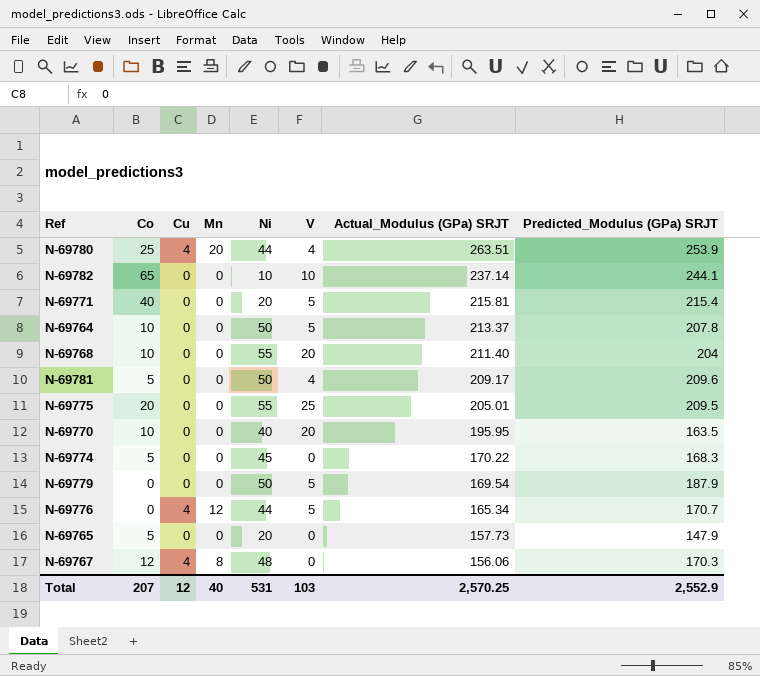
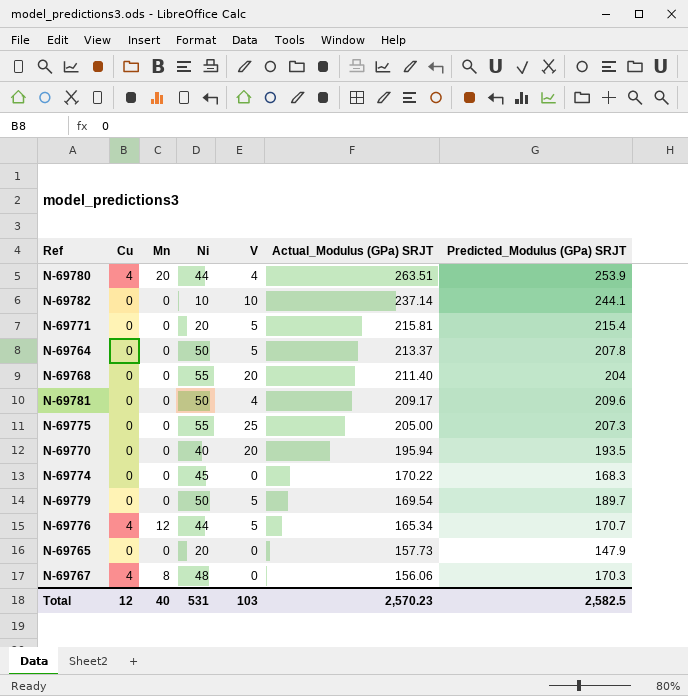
column Co | position: 2 -> none
N-69775 | Actual_Modulus (GPa) SRJT: 205.01 -> 205.00
N-69775 | Predicted_Modulus (GPa) SRJT: 209.5 -> 207.3
N-69770 | Actual_Modulus (GPa) SRJT: 195.95 -> 195.94
N-69770 | Predicted_Modulus (GPa) SRJT: 163.5 -> 193.5
N-69779 | Predicted_Modulus (GPa) SRJT: 187.9 -> 189.7
Total | Actual_Modulus (GPa) SRJT: 2,570.25 -> 2,570.23
Total | Predicted_Modulus (GPa) SRJT: 2,552.9 -> 2,582.5

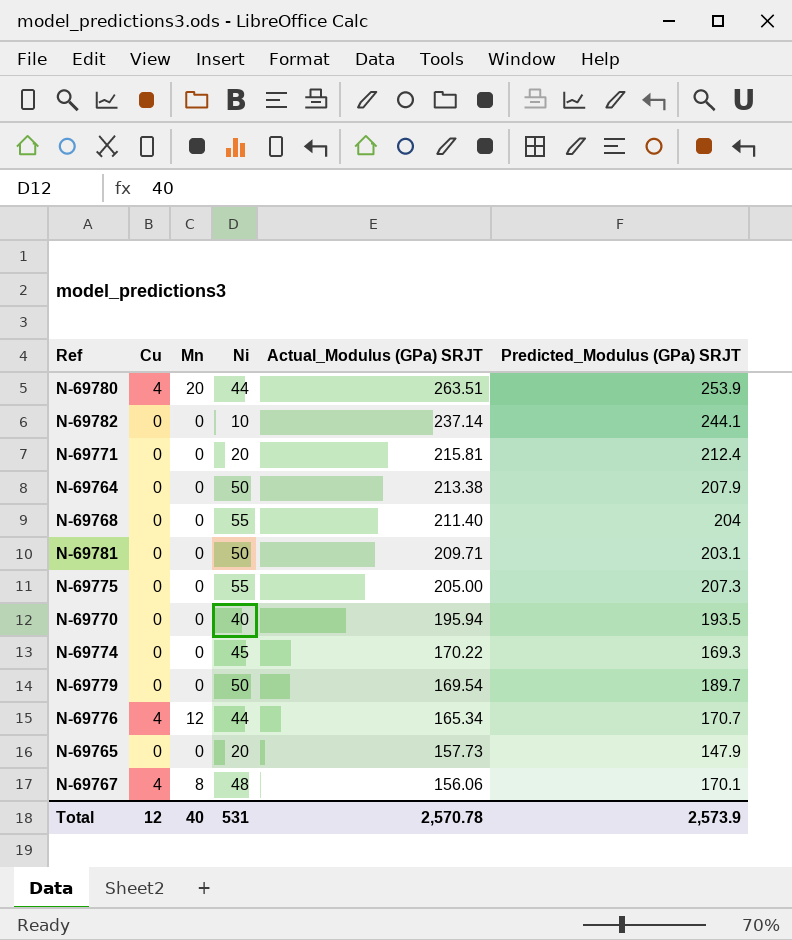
column V | position: 5 -> none
N-69771 | Predicted_Modulus (GPa) SRJT: 215.4 -> 212.4
N-69764 | Actual_Modulus (GPa) SRJT: 213.37 -> 213.38
N-69764 | Predicted_Modulus (GPa) SRJT: 207.8 -> 207.9
N-69781 | Actual_Modulus (GPa) SRJT: 209.17 -> 209.71
N-69781 | Predicted_Modulus (GPa) SRJT: 209.6 -> 203.1
N-69774 | Predicted_Modulus (GPa) SRJT: 168.3 -> 169.3
N-69767 | Predicted_Modulus (GPa) SRJT: 170.3 -> 170.1
Total | Actual_Modulus (GPa) SRJT: 2,570.23 -> 2,570.78
Total | Predicted_Modulus (GPa) SRJT: 2,582.5 -> 2,573.9

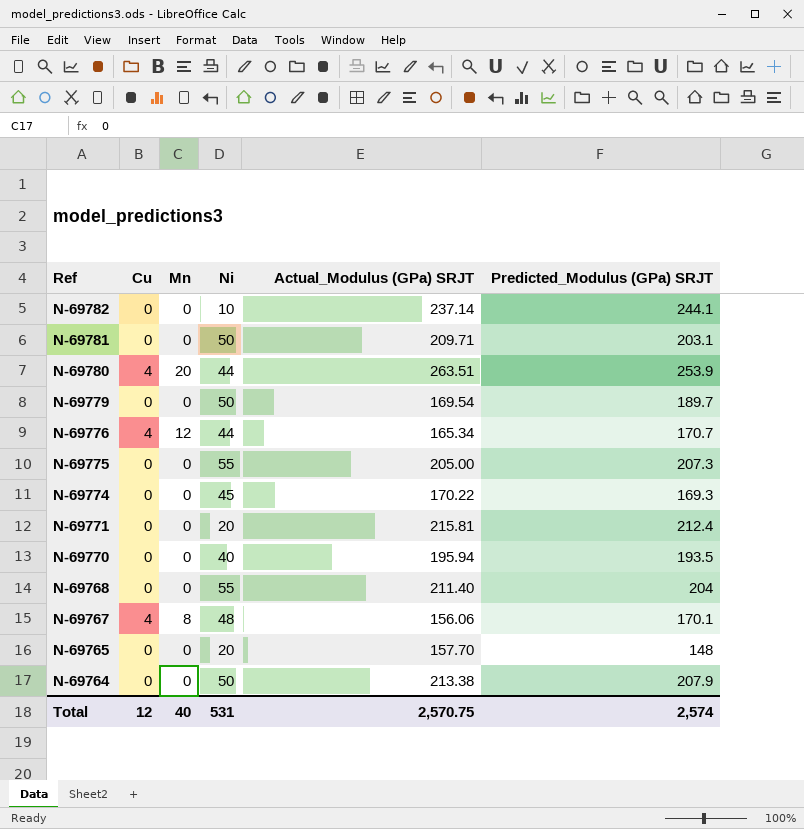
row order: Actual_Modulus (GPa) SRJT descending -> Ref descending
N-69765 | Actual_Modulus (GPa) SRJT: 157.73 -> 157.70
N-69765 | Predicted_Modulus (GPa) SRJT: 147.9 -> 148
Total | Actual_Modulus (GPa) SRJT: 2,570.78 -> 2,570.75
Total | Predicted_Modulus (GPa) SRJT: 2,573.9 -> 2,574

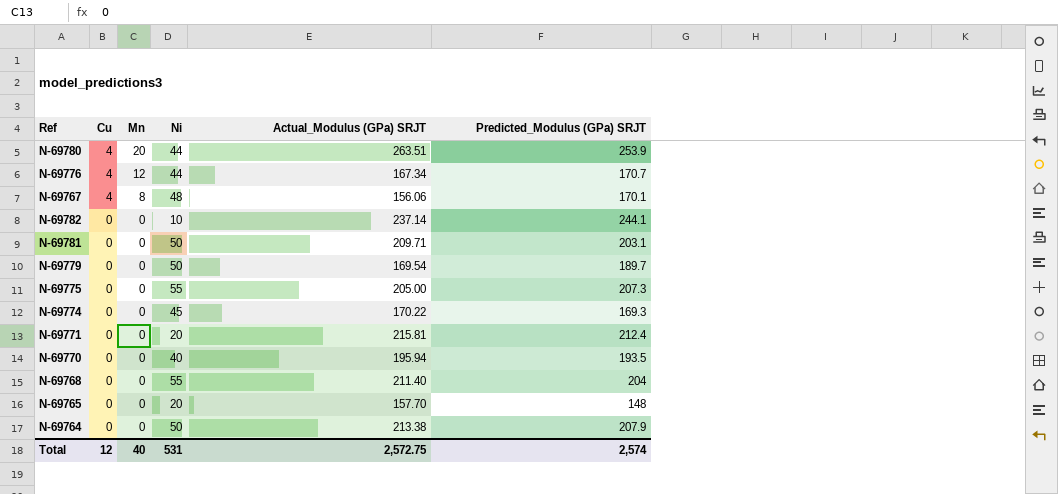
row order: Ref descending -> Cu descending
N-69776 | Actual_Modulus (GPa) SRJT: 165.34 -> 167.34
Total | Actual_Modulus (GPa) SRJT: 2,570.75 -> 2,572.75

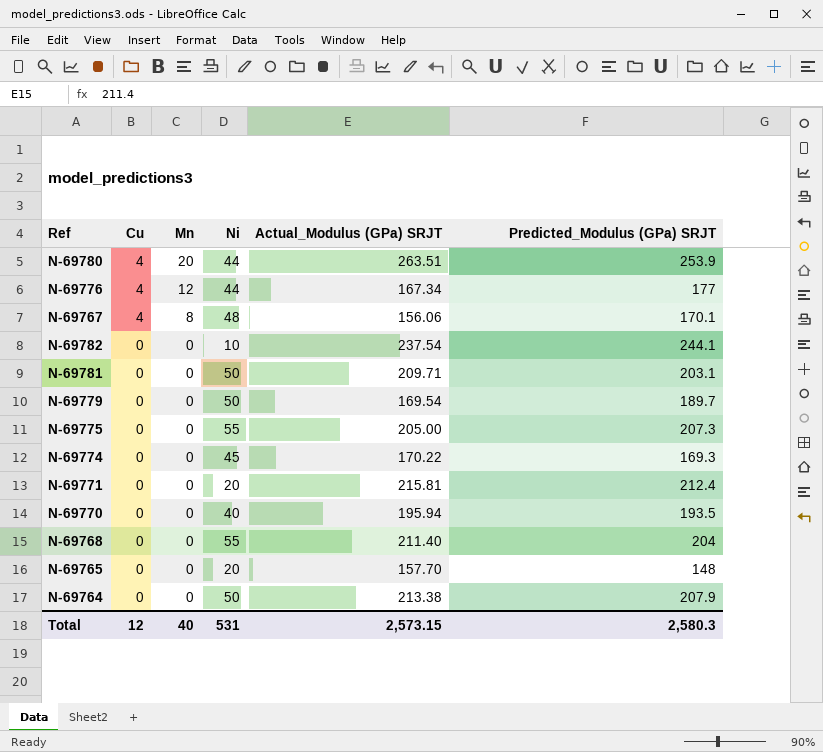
N-69776 | Predicted_Modulus (GPa) SRJT: 170.7 -> 177
N-69782 | Actual_Modulus (GPa) SRJT: 237.14 -> 237.54
Total | Actual_Modulus (GPa) SRJT: 2,572.75 -> 2,573.15
Total | Predicted_Modulus (GPa) SRJT: 2,574 -> 2,580.3

